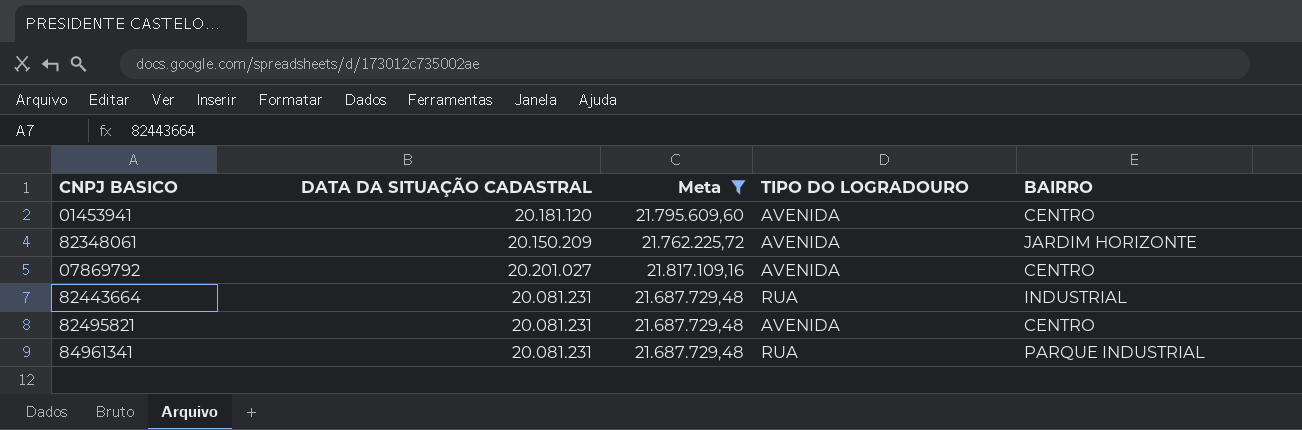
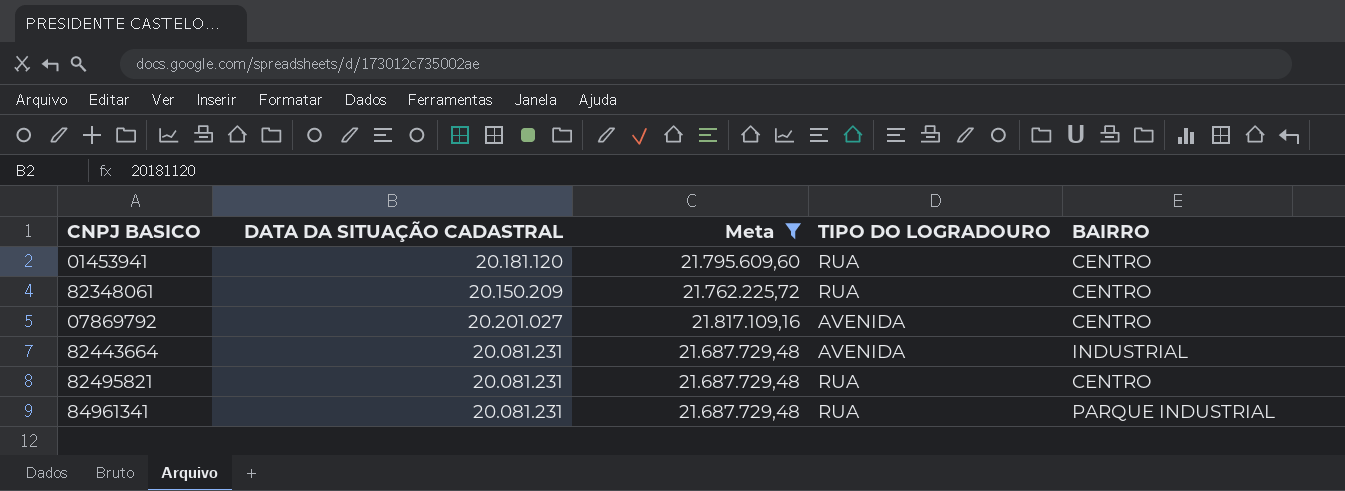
01453941 | TIPO DO LOGRADOURO: AVENIDA -> RUA
82348061 | TIPO DO LOGRADOURO: AVENIDA -> RUA
82348061 | BAIRRO: JARDIM HORIZONTE -> CENTRO
82443664 | TIPO DO LOGRADOURO: RUA -> AVENIDA
82495821 | TIPO DO LOGRADOURO: AVENIDA -> RUA

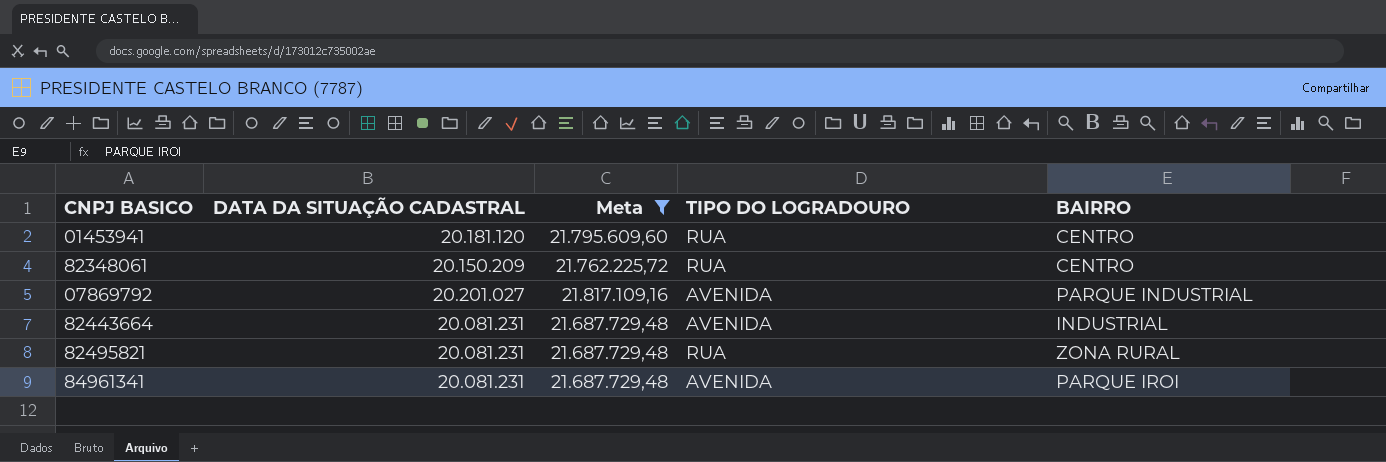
07869792 | BAIRRO: CENTRO -> PARQUE INDUSTRIAL
82495821 | BAIRRO: CENTRO -> ZONA RURAL
84961341 | TIPO DO LOGRADOURO: RUA -> AVENIDA
84961341 | BAIRRO: PARQUE INDUSTRIAL -> PARQUE IROI

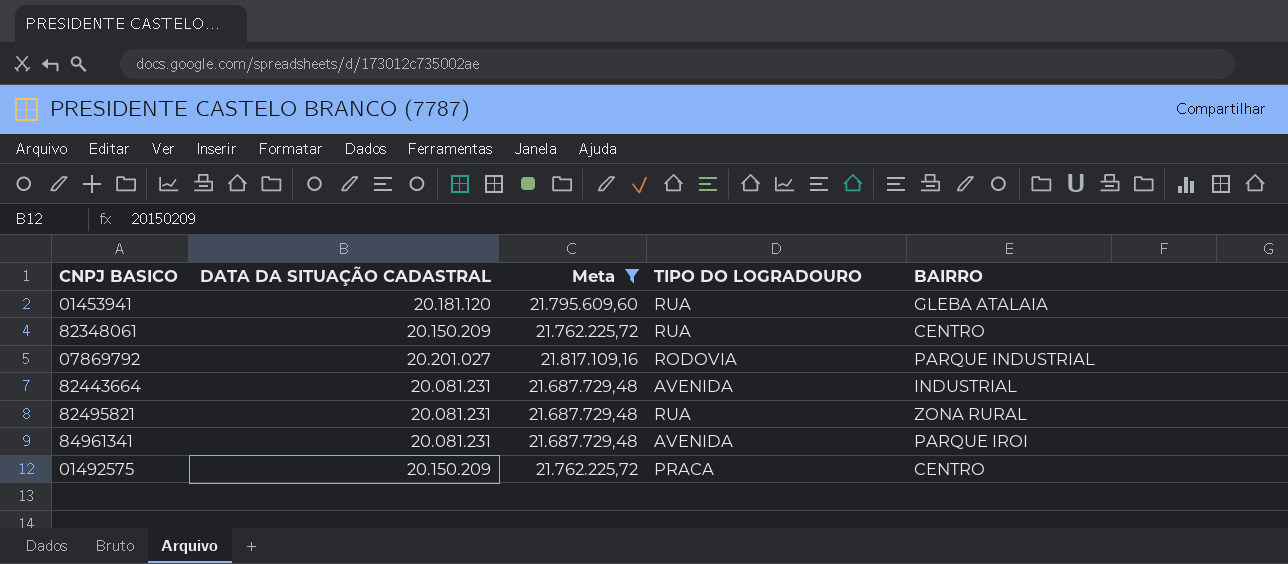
01453941 | BAIRRO: CENTRO -> GLEBA ATALAIA
07869792 | TIPO DO LOGRADOURO: AVENIDA -> RODOVIA
row 01492575: none -> 20.150.209 | 21.762.225,72 | PRACA | CENTRO

